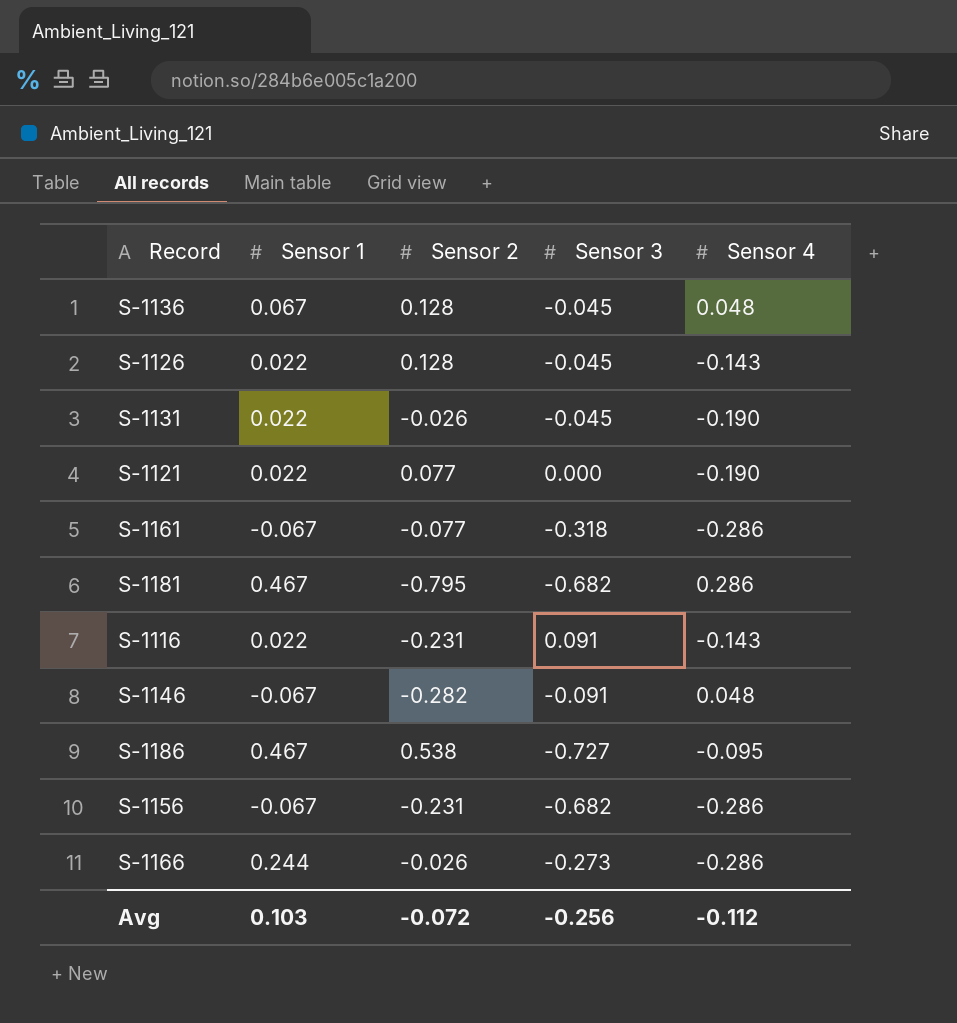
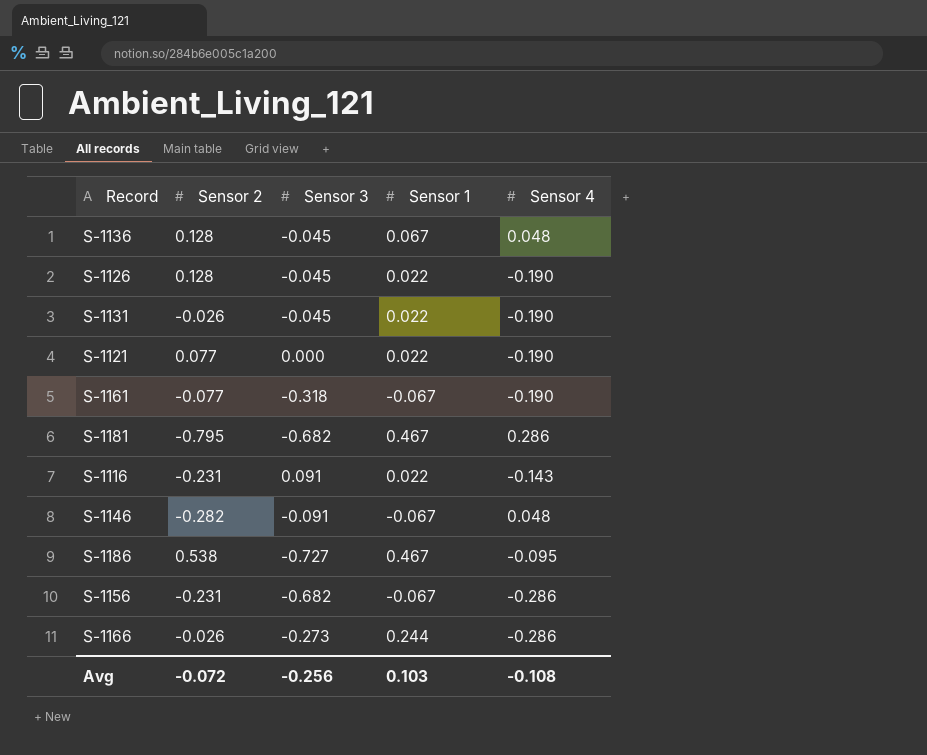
column Sensor 1 | position: 2 -> 4
S-1126 | Sensor 4: -0.143 -> -0.190
S-1161 | Sensor 4: -0.286 -> -0.190
Avg | Sensor 4: -0.112 -> -0.108

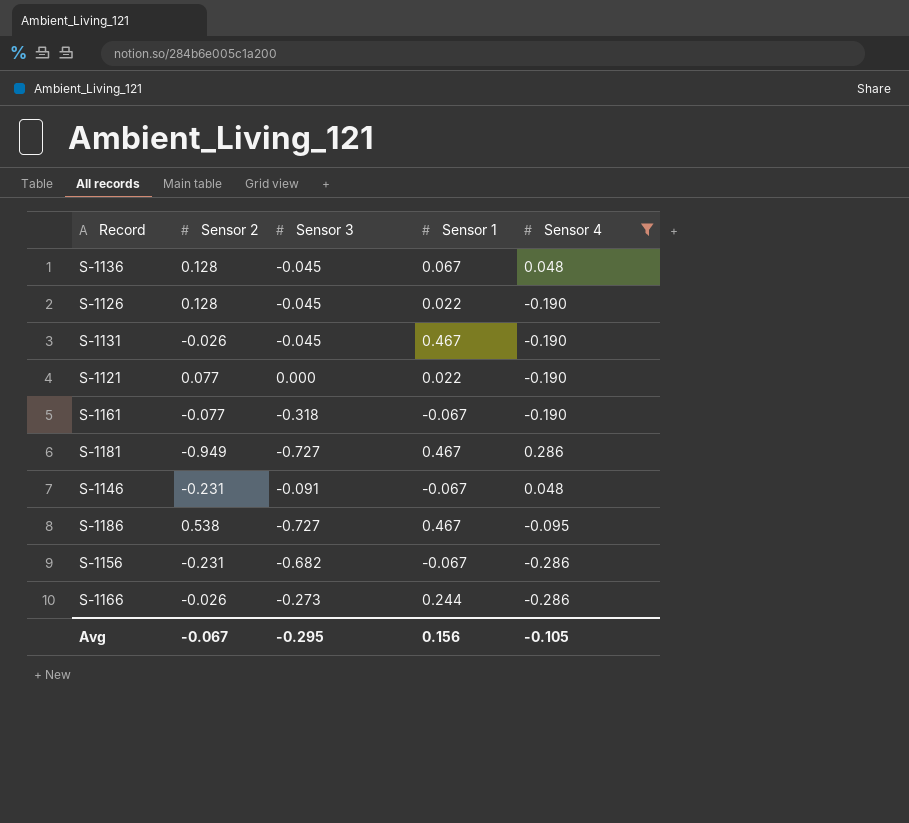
filter: none -> Sensor 4 != -0.143
S-1131 | Sensor 1: 0.022 -> 0.467
S-1181 | Sensor 2: -0.795 -> -0.949
S-1181 | Sensor 3: -0.682 -> -0.727
S-1146 | Sensor 2: -0.282 -> -0.231
Avg | Sensor 2: -0.072 -> -0.067
Avg | Sensor 3: -0.256 -> -0.295
Avg | Sensor 1: 0.103 -> 0.156
Avg | Sensor 4: -0.108 -> -0.105

